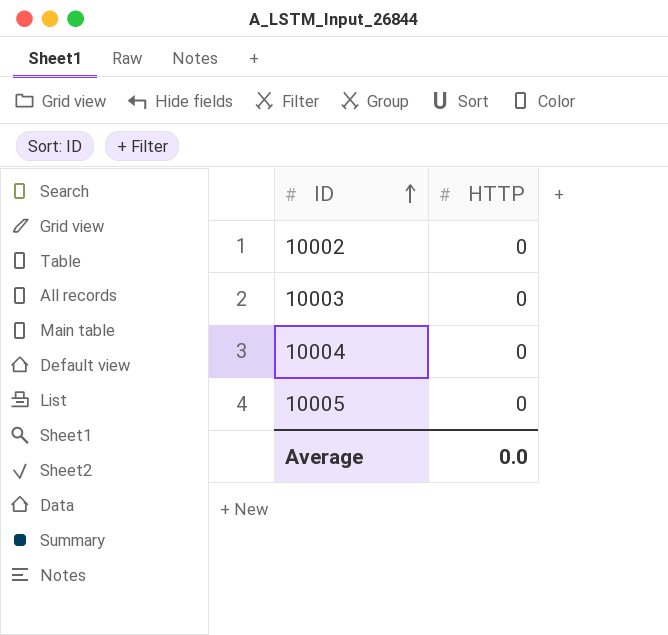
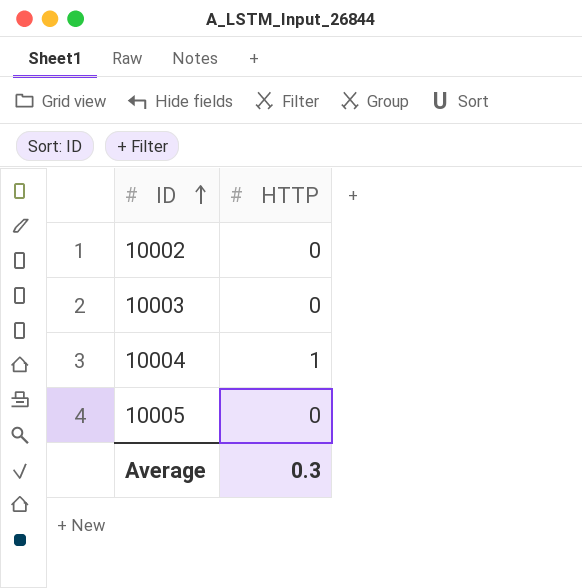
10004 | HTTP: 0 -> 1
Average | HTTP: 0.0 -> 0.3

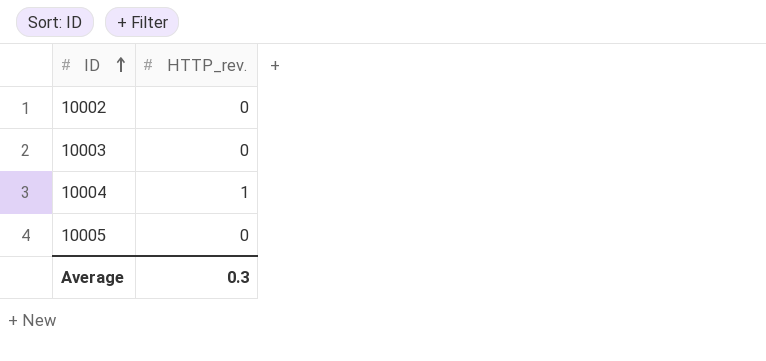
column name: HTTP -> HTTP_rev.

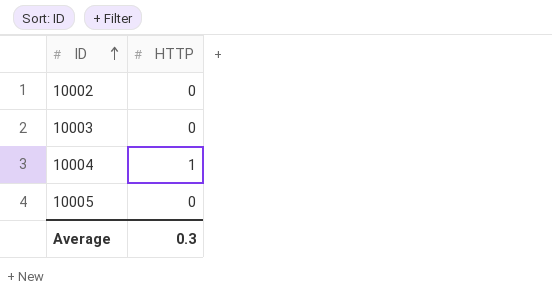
column name: HTTP_rev. -> HTTP

